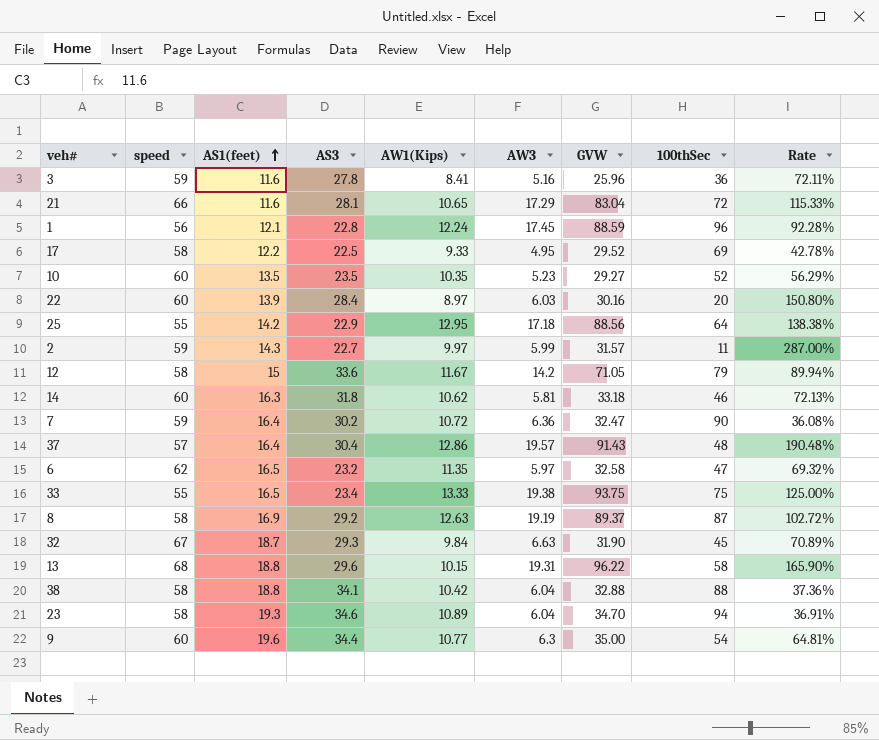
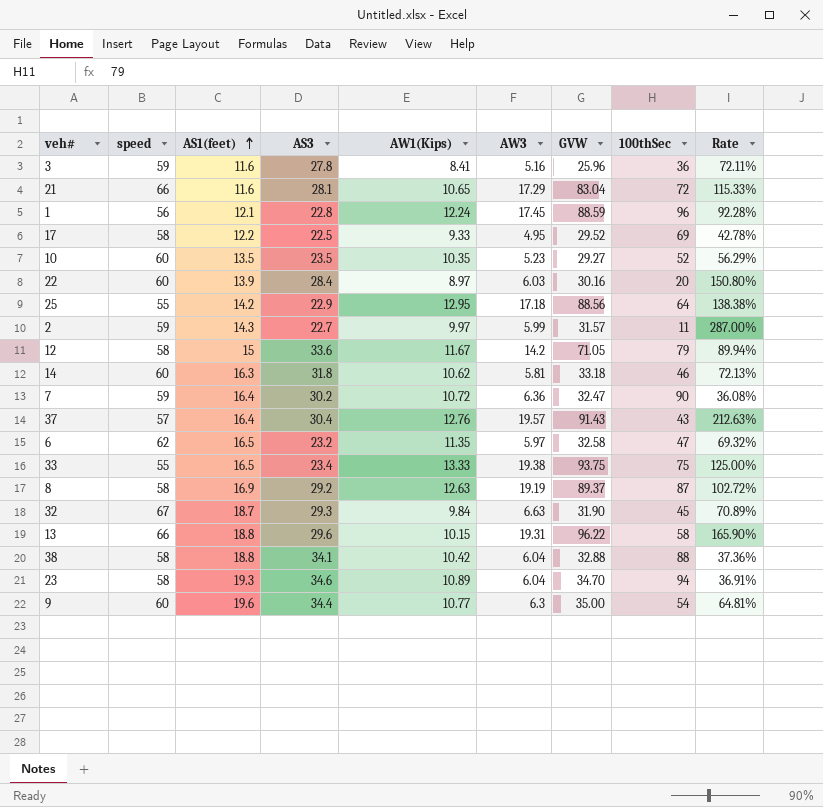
37 | AW1(Kips): 12.86 -> 12.76
37 | 100thSec: 48 -> 43
37 | Rate: 190.48% -> 212.63%
13 | speed: 68 -> 66

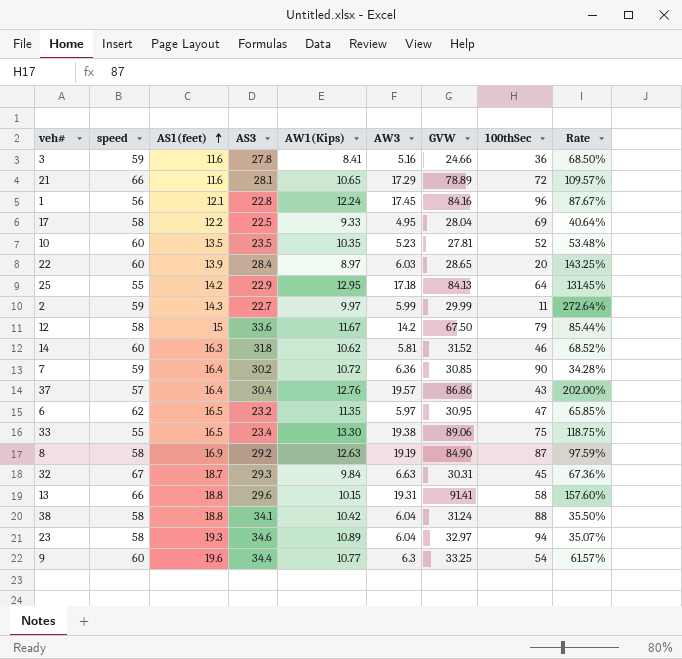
3 | GVW: 25.96 -> 24.66
3 | Rate: 72.11% -> 68.50%
21 | GVW: 83.04 -> 78.89
21 | Rate: 115.33% -> 109.57%
1 | GVW: 88.59 -> 84.16
1 | Rate: 92.28% -> 87.67%
17 | GVW: 29.52 -> 28.04
17 | Rate: 42.78% -> 40.64%
10 | GVW: 29.27 -> 27.81
10 | Rate: 56.29% -> 53.48%
22 | GVW: 30.16 -> 28.65
22 | Rate: 150.80% -> 143.25%
25 | GVW: 88.56 -> 84.13
25 | Rate: 138.38% -> 131.45%
2 | GVW: 31.57 -> 29.99
2 | Rate: 287.00% -> 272.64%
12 | GVW: 71.05 -> 67.50
12 | Rate: 89.94% -> 85.44%
14 | GVW: 33.18 -> 31.52
14 | Rate: 72.13% -> 68.52%
7 | GVW: 32.47 -> 30.85
7 | Rate: 36.08% -> 34.28%
37 | GVW: 91.43 -> 86.86
37 | Rate: 212.63% -> 202.00%
6 | GVW: 32.58 -> 30.95
6 | Rate: 69.32% -> 65.85%
33 | AW1(Kips): 13.33 -> 13.30
33 | GVW: 93.75 -> 89.06
33 | Rate: 125.00% -> 118.75%
8 | GVW: 89.37 -> 84.90
8 | Rate: 102.72% -> 97.59%
32 | GVW: 31.90 -> 30.31
32 | Rate: 70.89% -> 67.36%
13 | GVW: 96.22 -> 91.41
13 | Rate: 165.90% -> 157.60%
38 | GVW: 32.88 -> 31.24
38 | Rate: 37.36% -> 35.50%
23 | GVW: 34.70 -> 32.97
23 | Rate: 36.91% -> 35.07%
9 | GVW: 35.00 -> 33.25
9 | Rate: 64.81% -> 61.57%

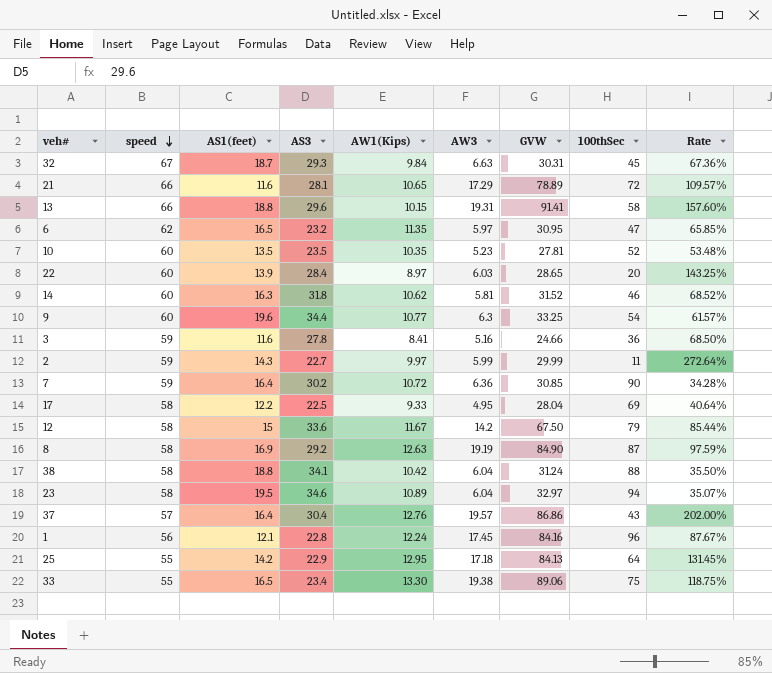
row order: AS1(feet) ascending -> speed descending
23 | AS1(feet): 19.3 -> 19.5

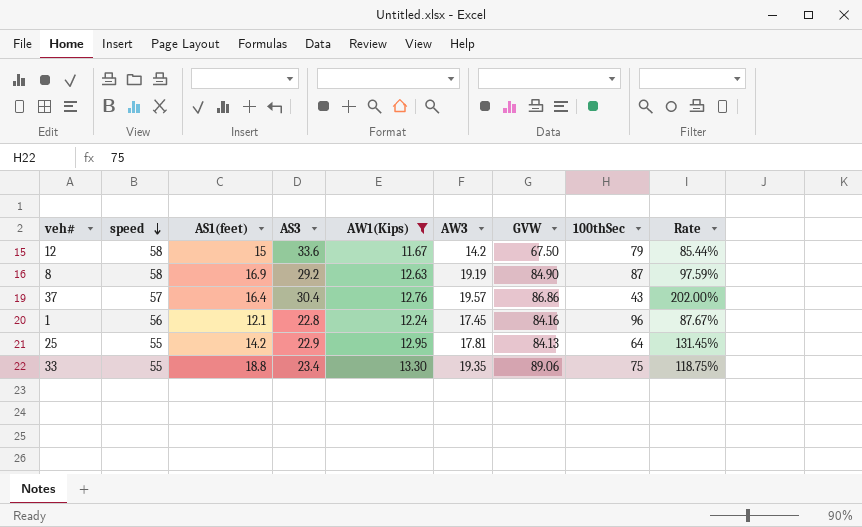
filter: none -> AW1(Kips) >= 11.67
25 | AW3: 17.18 -> 17.81
33 | AS1(feet): 16.5 -> 18.8
33 | AW3: 19.38 -> 19.35

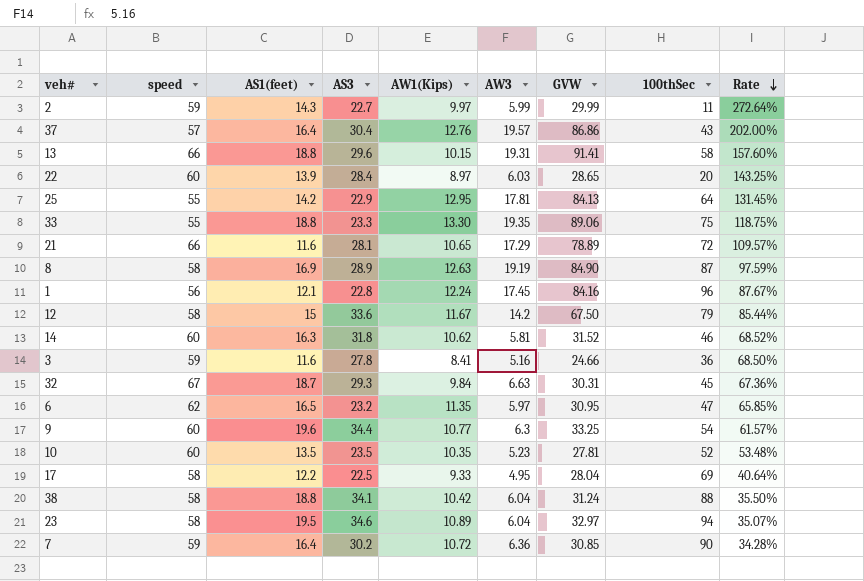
filter: AW1(Kips) >= 11.67 -> none
row order: speed descending -> Rate descending
33 | AS3: 23.4 -> 23.3
8 | AS3: 29.2 -> 28.9

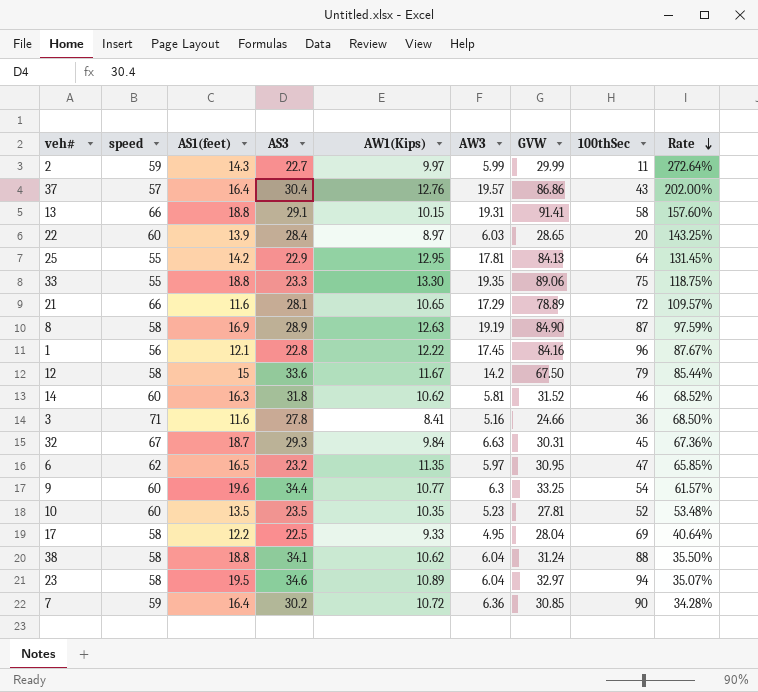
13 | AS3: 29.6 -> 29.1
1 | AW1(Kips): 12.24 -> 12.22
3 | speed: 59 -> 71
38 | AW1(Kips): 10.42 -> 10.62

